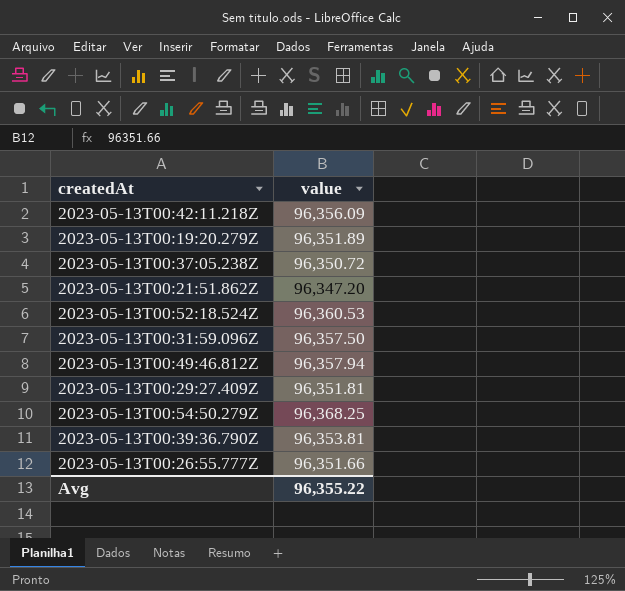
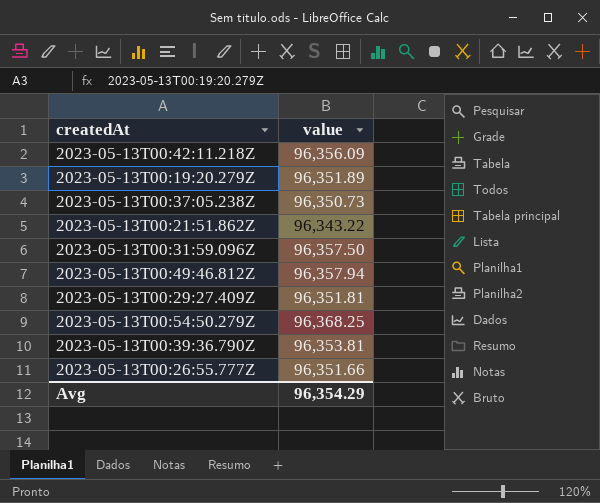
row 2023-05-13T00:52:18.524Z: 96,360.53 -> none
2023-05-13T00:37:05.238Z | value: 96,350.72 -> 96,350.73
2023-05-13T00:21:51.862Z | value: 96,347.20 -> 96,343.22
Avg | value: 96,355.22 -> 96,354.29

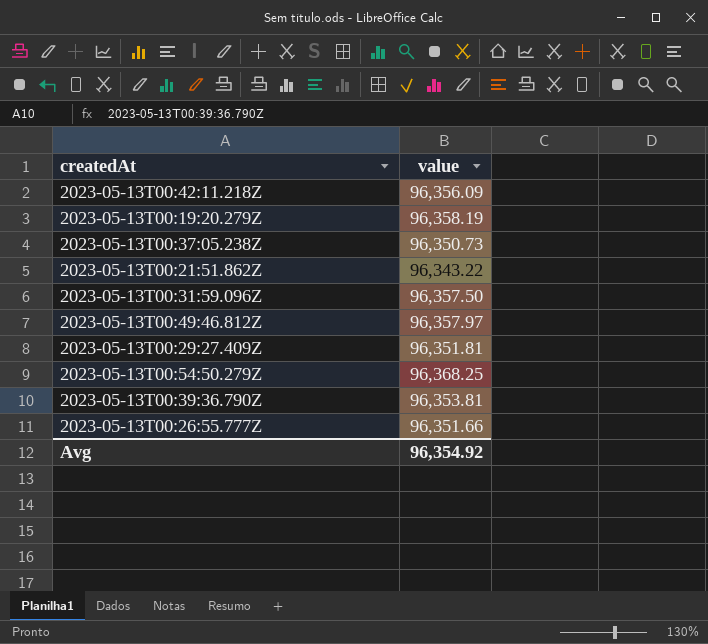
2023-05-13T00:19:20.279Z | value: 96,351.89 -> 96,358.19
2023-05-13T00:49:46.812Z | value: 96,357.94 -> 96,357.97
Avg | value: 96,354.29 -> 96,354.92

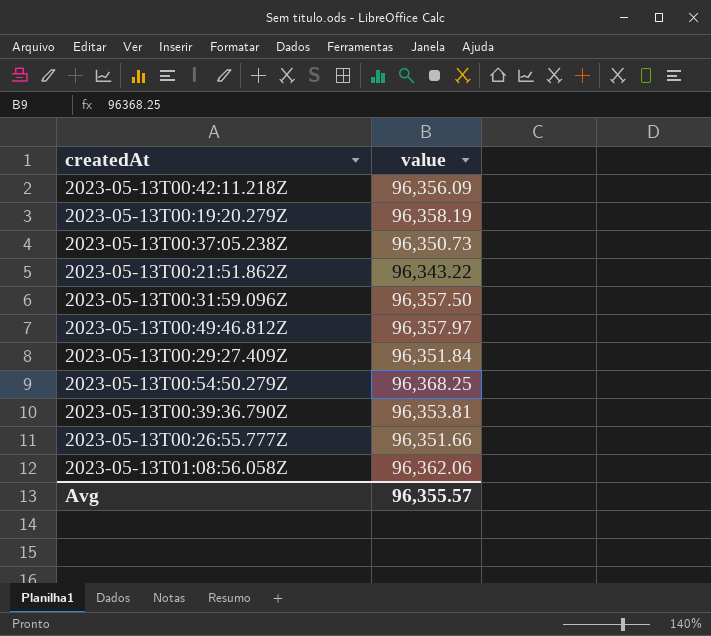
2023-05-13T00:29:27.409Z | value: 96,351.81 -> 96,351.84
row 2023-05-13T01:08:56.058Z: none -> 96,362.06
Avg | value: 96,354.92 -> 96,355.57

